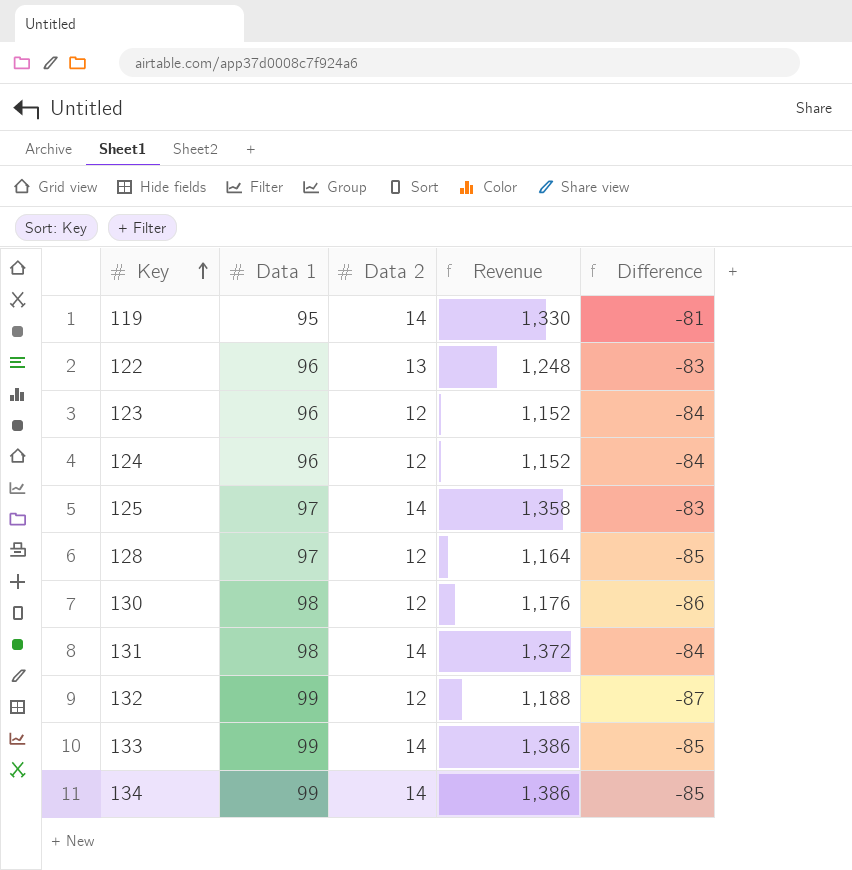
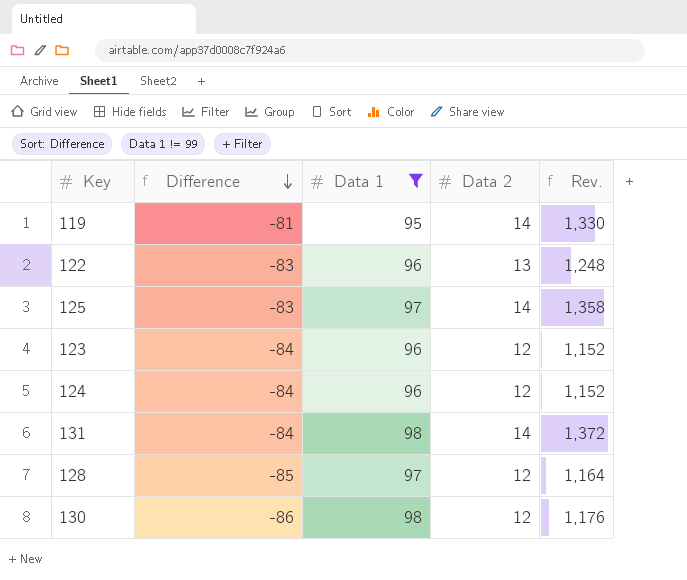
filter: none -> Data 1 != 99
row order: Key ascending -> Difference descending
column Difference | position: 5 -> 2
column name: Revenue -> Rev.

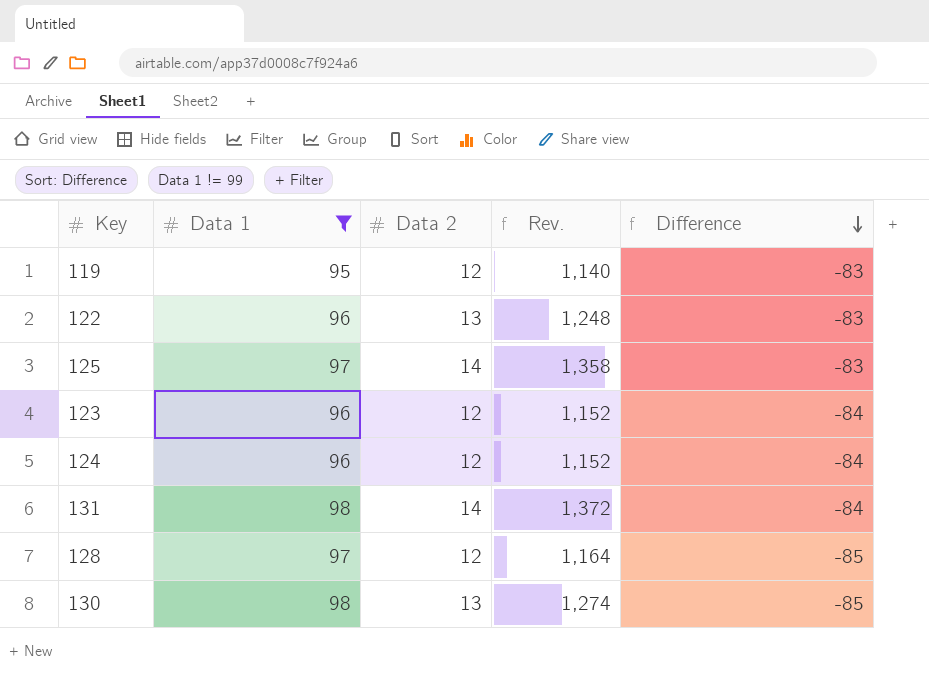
column Difference | position: 2 -> 5
119 | Data 2: 14 -> 12
119 | Rev.: 1,330 -> 1,140
119 | Difference: -81 -> -83
130 | Data 2: 12 -> 13
130 | Rev.: 1,176 -> 1,274
130 | Difference: -86 -> -85

